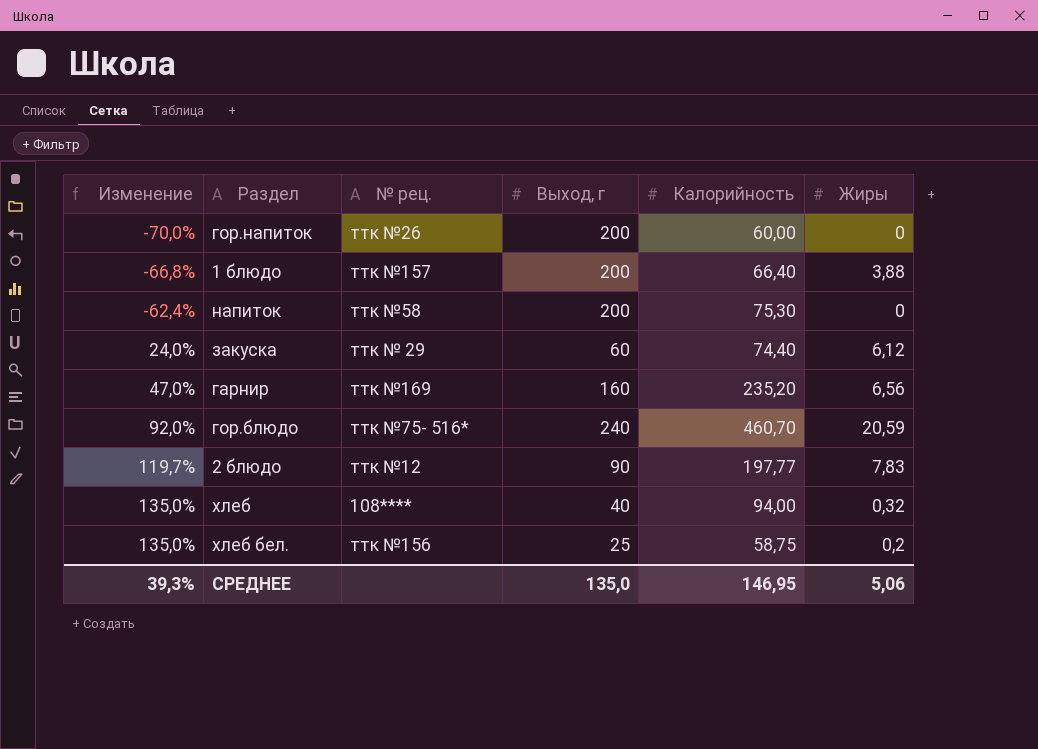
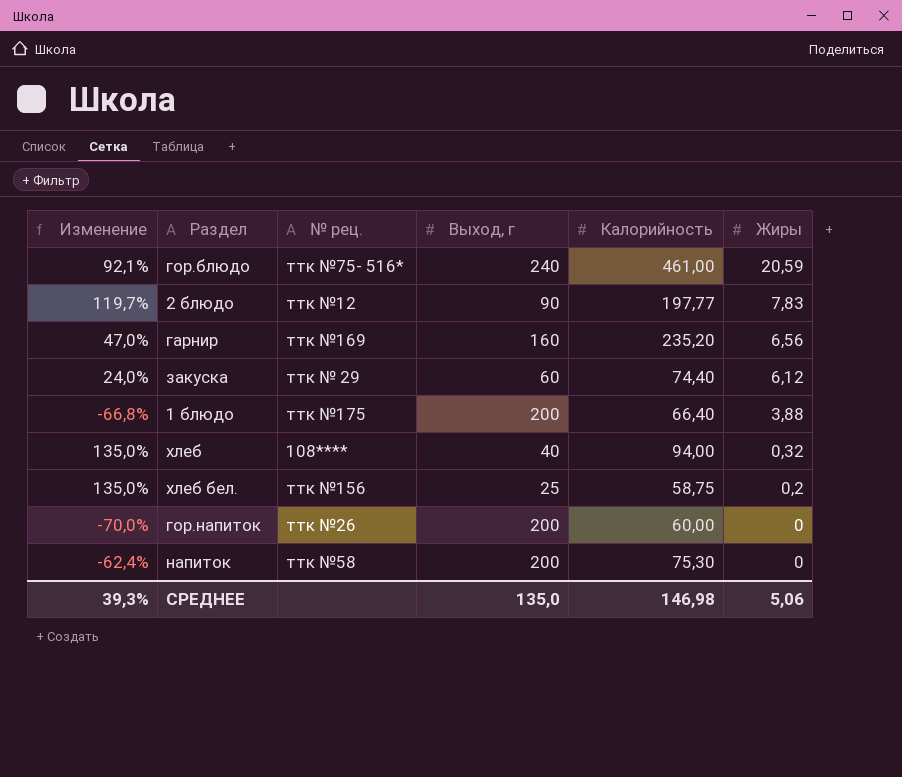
row order: Изменение ascending -> Жиры descending
гор.блюдо | Изменение: 92,0% -> 92,1%
гор.блюдо | Калорийность: 460,70 -> 461,00
1 блюдо | № рец.: ттк №157 -> ттк №175
СРЕДНЕЕ | Калорийность: 146,95 -> 146,98

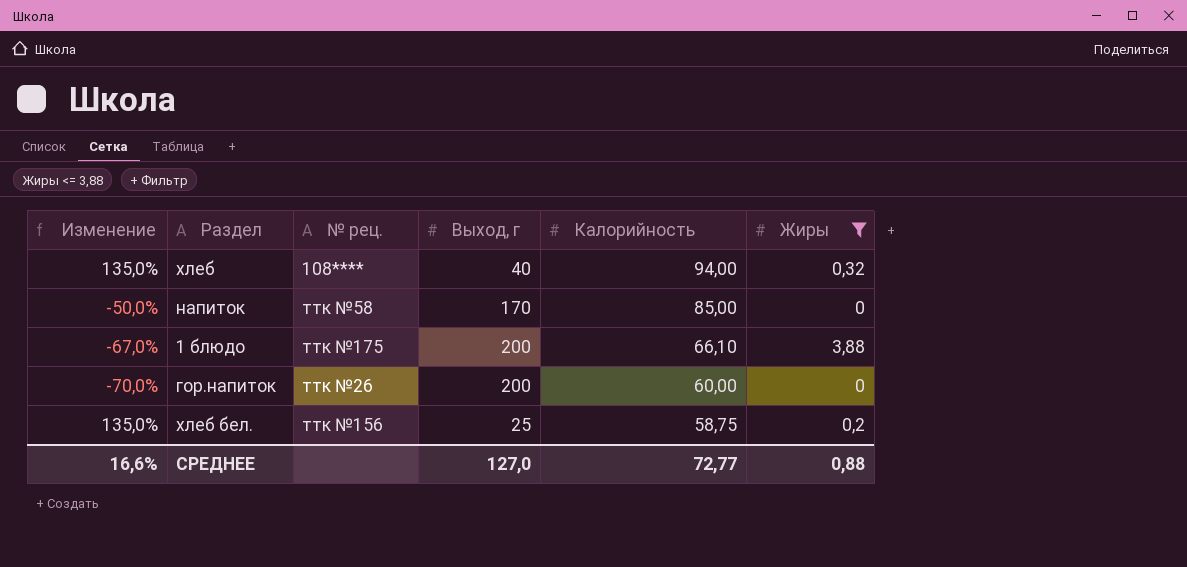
filter: none -> Жиры <= 3,88
row order: Жиры descending -> Калорийность descending
напиток | Изменение: -62,4% -> -50,0%
напиток | Выход, г: 200 -> 170
напиток | Калорийность: 75,30 -> 85,00
1 блюдо | Изменение: -66,8% -> -67,0%
1 блюдо | Калорийность: 66,40 -> 66,10
СРЕДНЕЕ | Изменение: 39,3% -> 16,6%
СРЕДНЕЕ | Выход, г: 135,0 -> 127,0
СРЕДНЕЕ | Калорийность: 146,98 -> 72,77
СРЕДНЕЕ | Жиры: 5,06 -> 0,88

